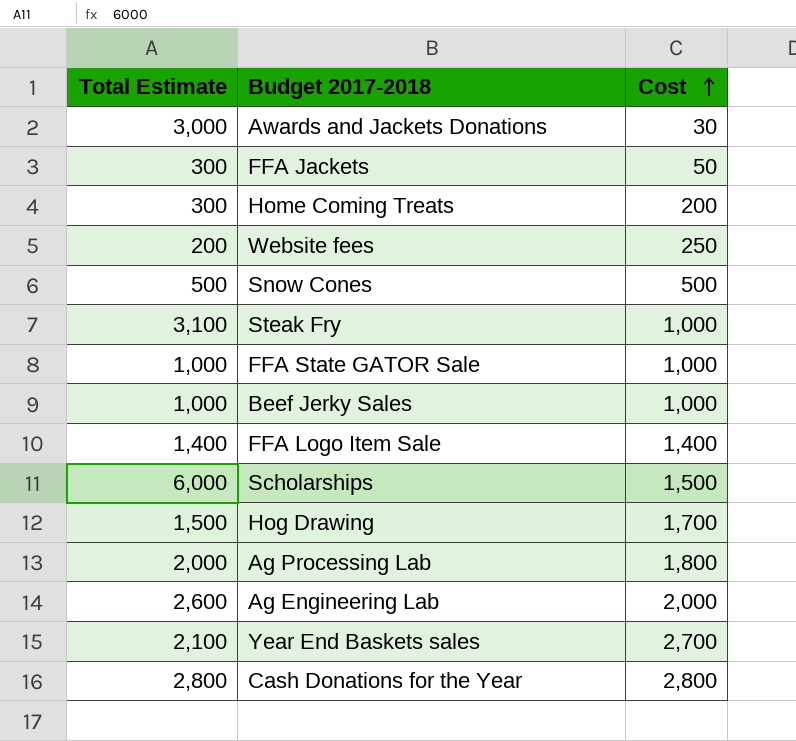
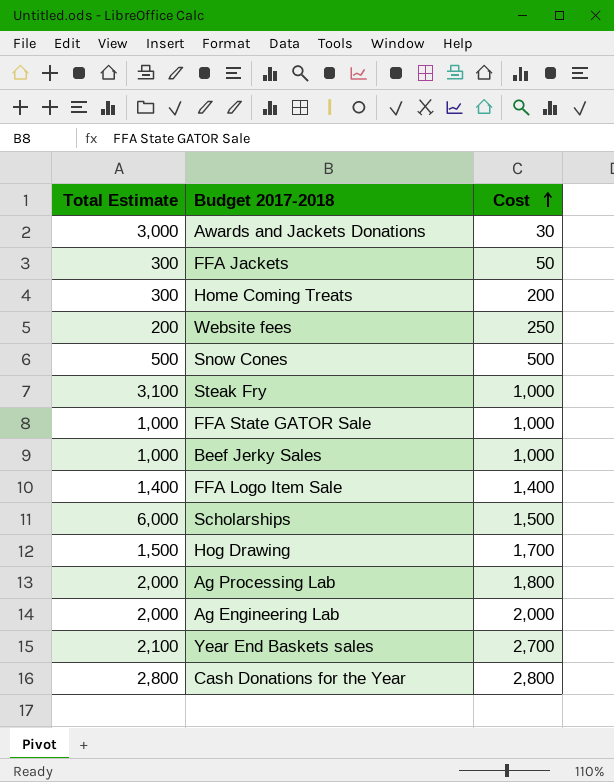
Ag Engineering Lab | Total Estimate: 2,600 -> 2,000

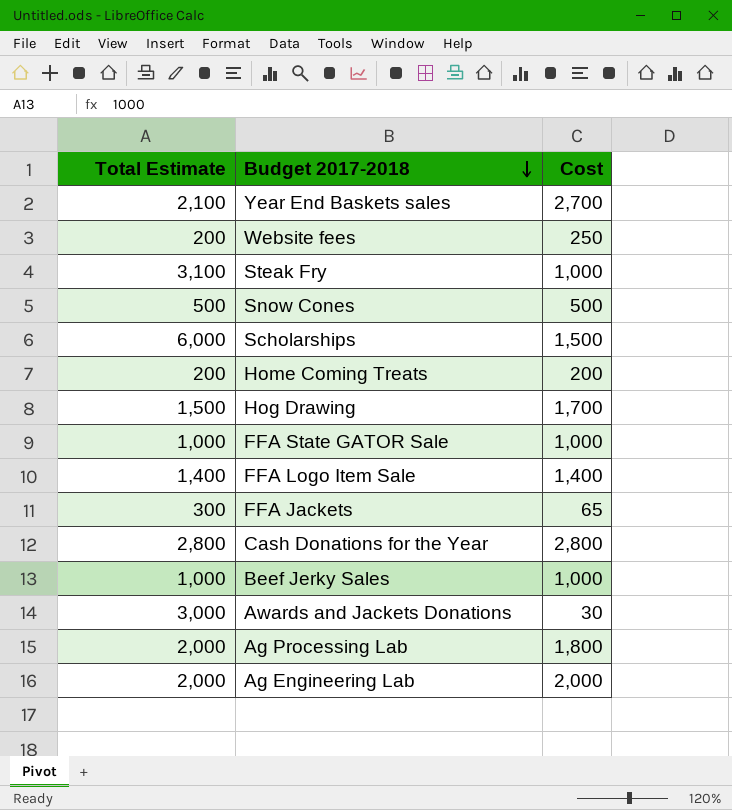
row order: Cost ascending -> Budget 2017-2018 descending
Home Coming Treats | Total Estimate: 300 -> 200
FFA Jackets | Cost: 50 -> 65

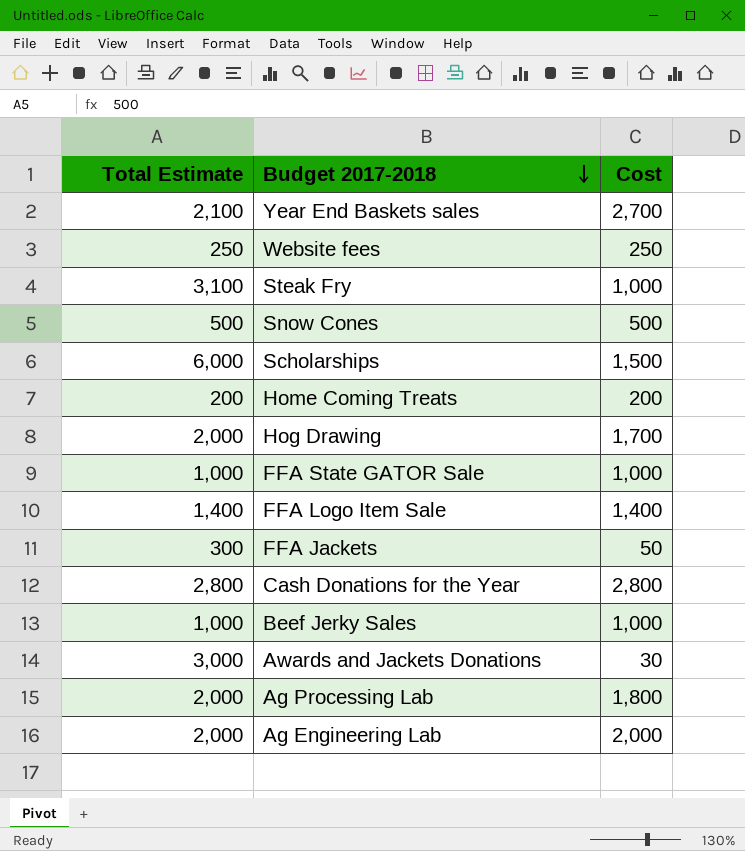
Website fees | Total Estimate: 200 -> 250
Hog Drawing | Total Estimate: 1,500 -> 2,000
FFA Jackets | Cost: 65 -> 50

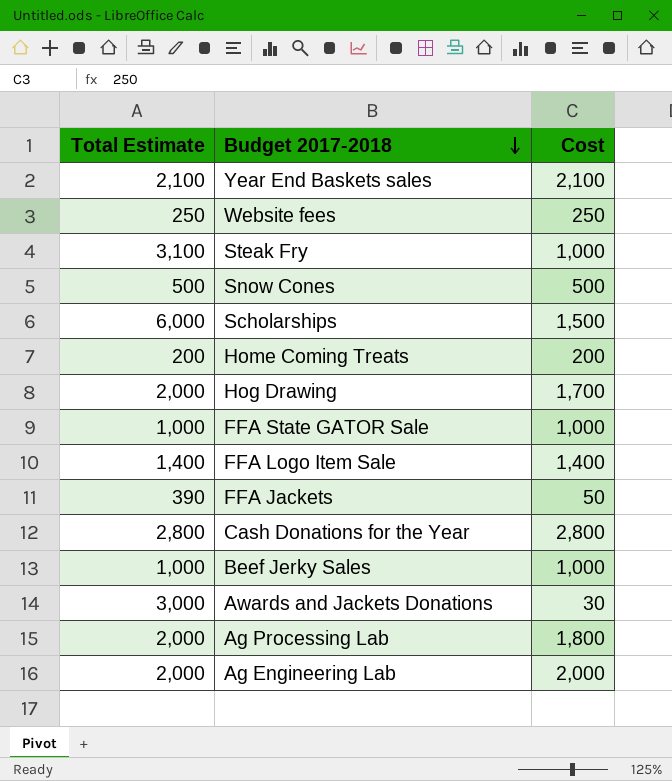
Year End Baskets sales | Cost: 2,700 -> 2,100
FFA Jackets | Total Estimate: 300 -> 390

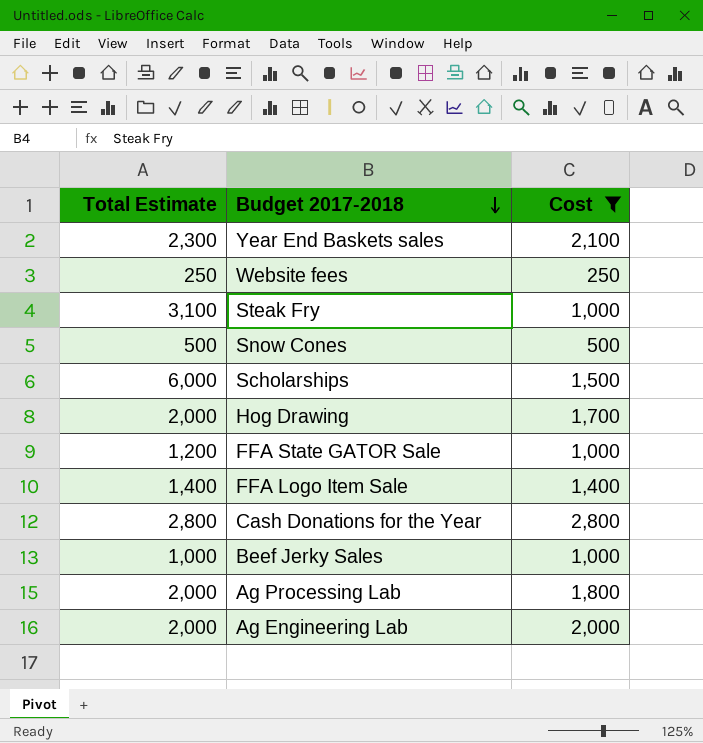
filter: none -> Cost >= 250
Year End Baskets sales | Total Estimate: 2,100 -> 2,300
FFA State GATOR Sale | Total Estimate: 1,000 -> 1,200

